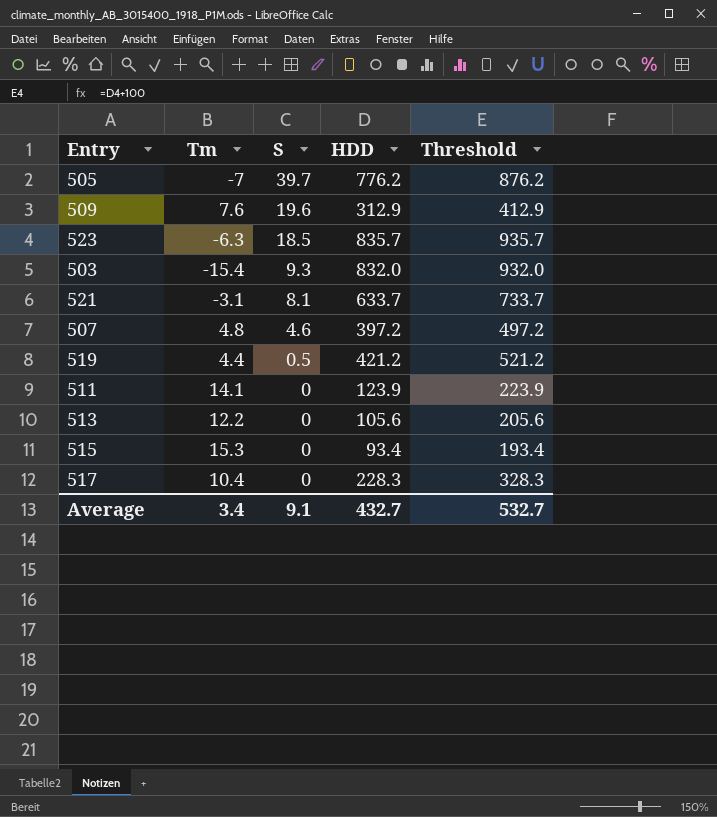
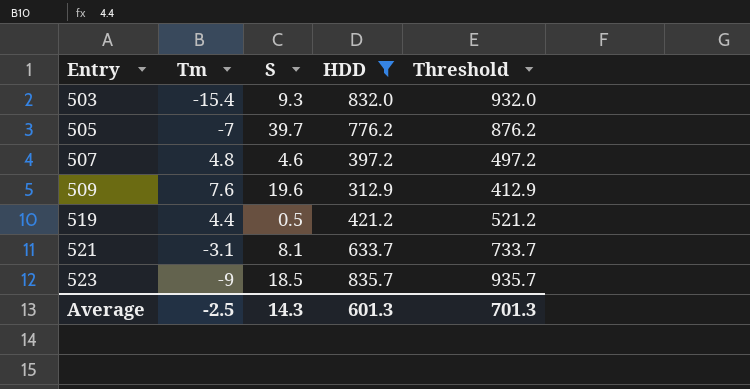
filter: none -> HDD >= 312.9
row order: S descending -> Entry ascending
523 | Tm: -6.3 -> -9
Average | Tm: 3.4 -> -2.5
Average | S: 9.1 -> 14.3
Average | HDD: 432.7 -> 601.3
Average | Threshold: 532.7 -> 701.3

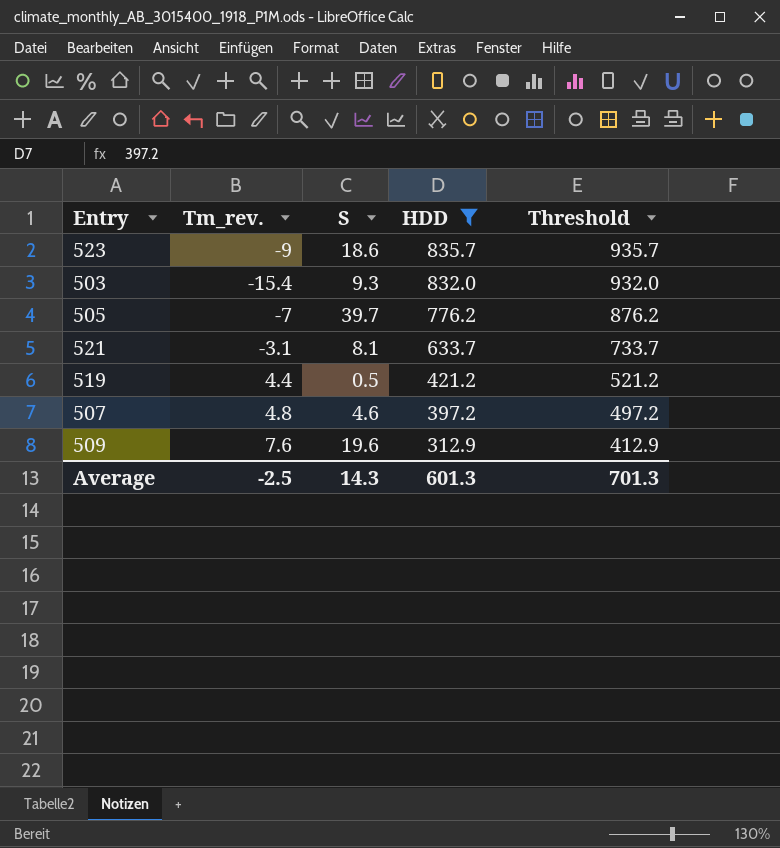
row order: Entry ascending -> HDD descending
column name: Tm -> Tm_rev.
523 | S: 18.5 -> 18.6

